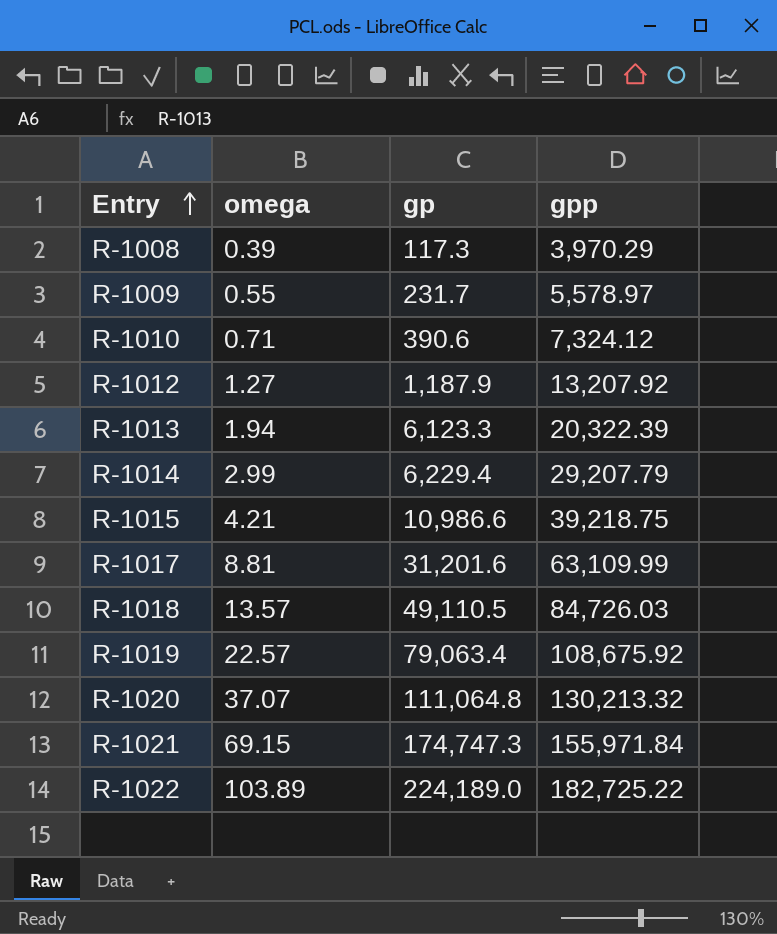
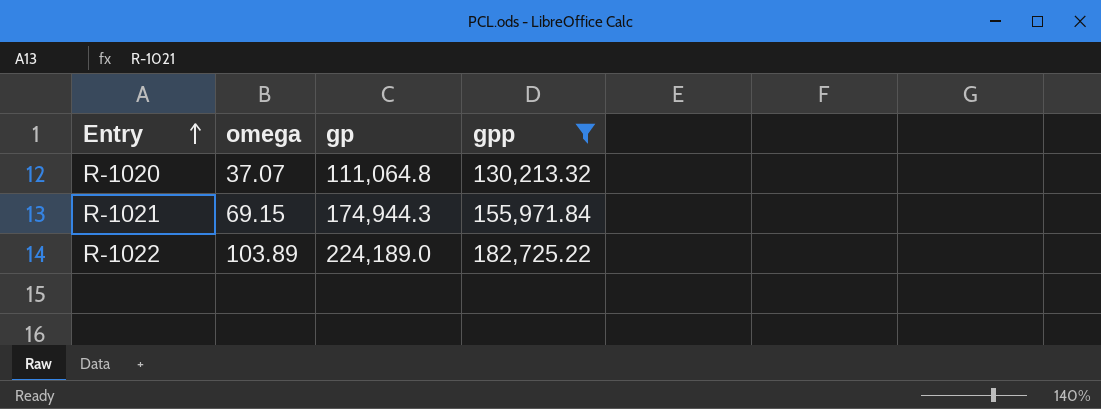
filter: none -> gpp >= 130,213.32
R-1021 | gp: 174,747.3 -> 174,944.3

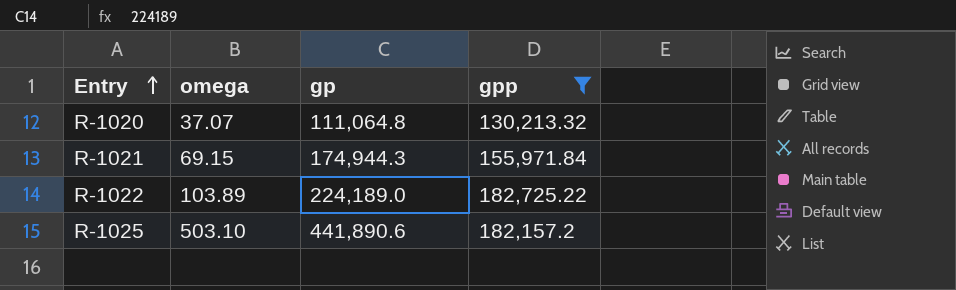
row R-1025: none -> 503.10 | 441,890.6 | 182,157.2

